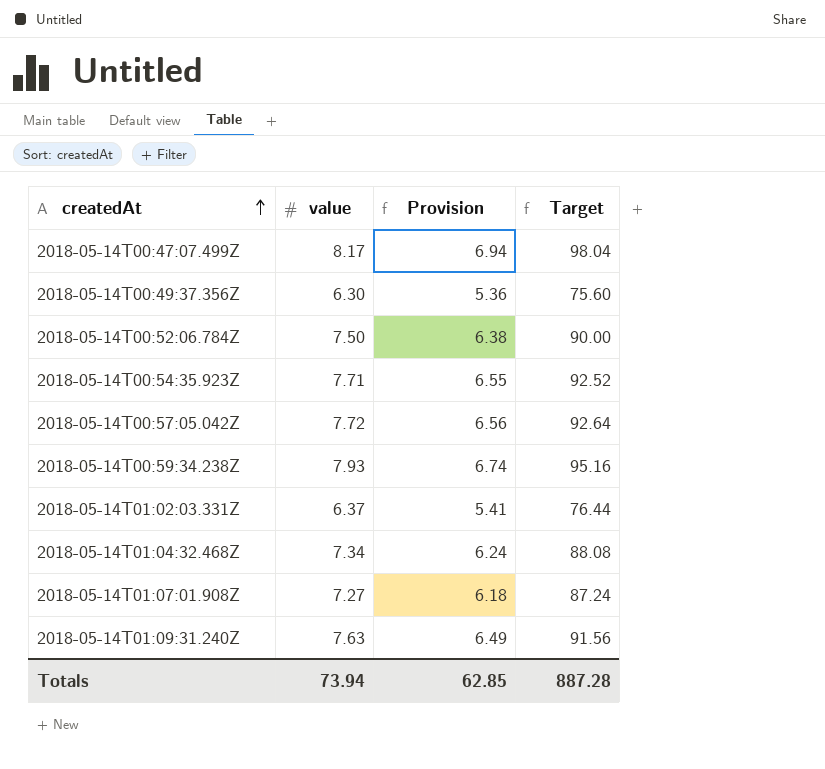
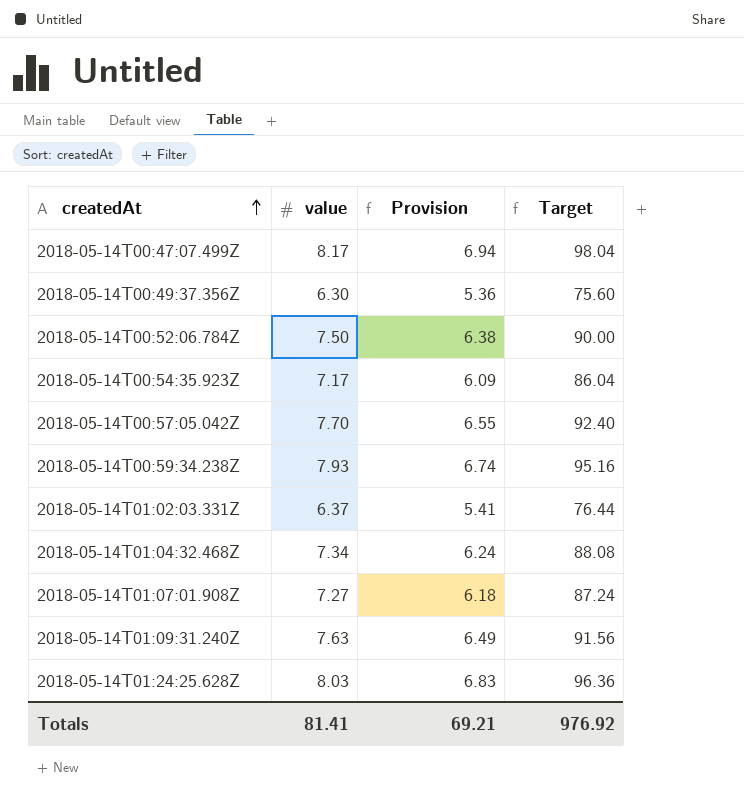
2018-05-14T00:54:35.923Z | value: 7.71 -> 7.17
2018-05-14T00:54:35.923Z | Provision: 6.55 -> 6.09
2018-05-14T00:54:35.923Z | Target: 92.52 -> 86.04
2018-05-14T00:57:05.042Z | value: 7.72 -> 7.70
2018-05-14T00:57:05.042Z | Provision: 6.56 -> 6.55
2018-05-14T00:57:05.042Z | Target: 92.64 -> 92.40
row 2018-05-14T01:24:25.628Z: none -> 8.03 | 6.83 | 96.36
Totals | value: 73.94 -> 81.41
Totals | Provision: 62.85 -> 69.21
Totals | Target: 887.28 -> 976.92

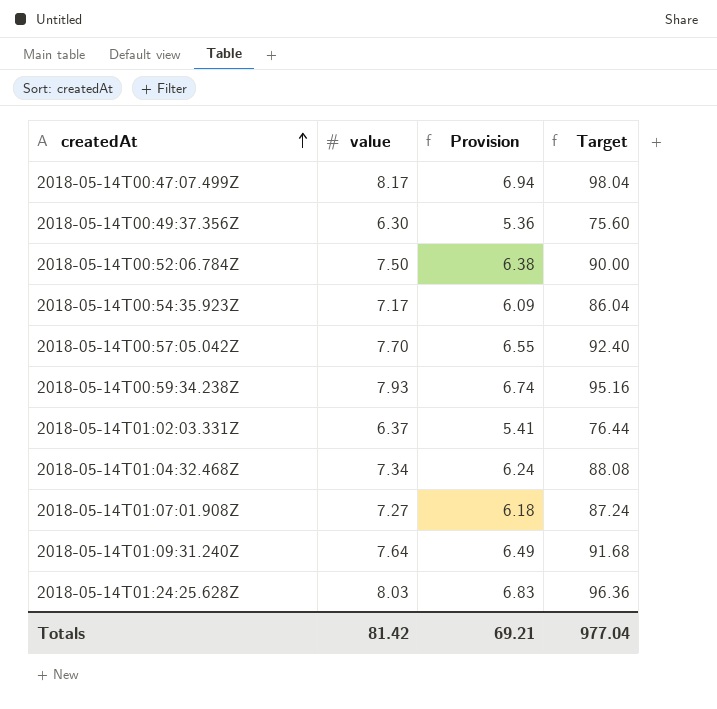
2018-05-14T01:09:31.240Z | value: 7.63 -> 7.64
2018-05-14T01:09:31.240Z | Target: 91.56 -> 91.68
Totals | value: 81.41 -> 81.42
Totals | Target: 976.92 -> 977.04

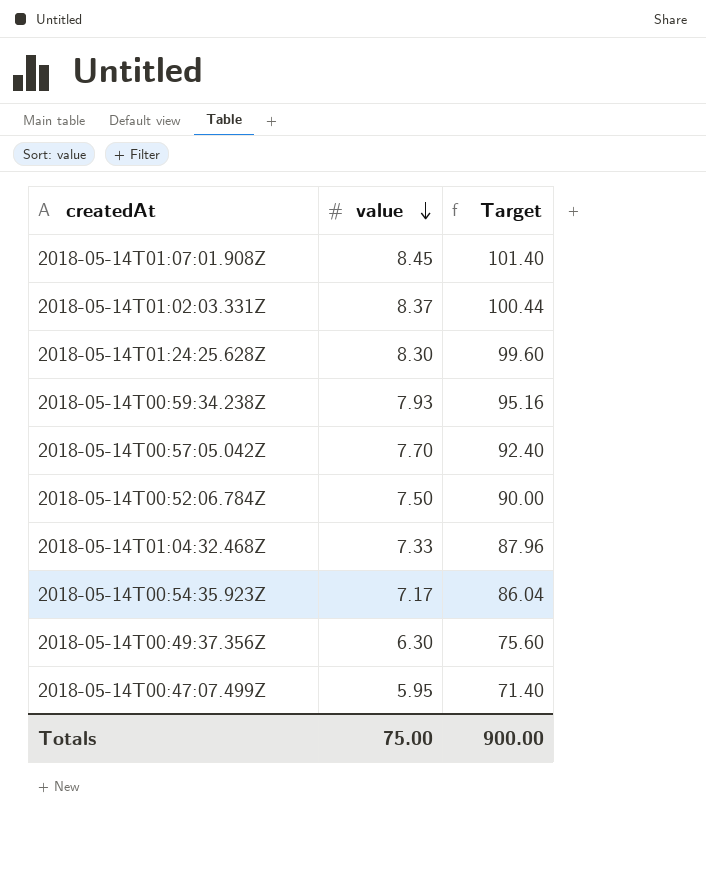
row order: createdAt ascending -> value descending
column Provision | formula: [value] * 0.85 -> none
row 2018-05-14T01:09:31.240Z: 7.64 | 6.49 | 91.68 -> none
2018-05-14T01:07:01.908Z | value: 7.27 -> 8.45
2018-05-14T01:07:01.908Z | Target: 87.24 -> 101.40
2018-05-14T01:02:03.331Z | value: 6.37 -> 8.37
2018-05-14T01:02:03.331Z | Target: 76.44 -> 100.44
2018-05-14T01:24:25.628Z | value: 8.03 -> 8.30
2018-05-14T01:24:25.628Z | Target: 96.36 -> 99.60
2018-05-14T01:04:32.468Z | value: 7.34 -> 7.33
2018-05-14T01:04:32.468Z | Target: 88.08 -> 87.96
2018-05-14T00:47:07.499Z | value: 8.17 -> 5.95
2018-05-14T00:47:07.499Z | Target: 98.04 -> 71.40
Totals | value: 81.42 -> 75.00
Totals | Target: 977.04 -> 900.00

